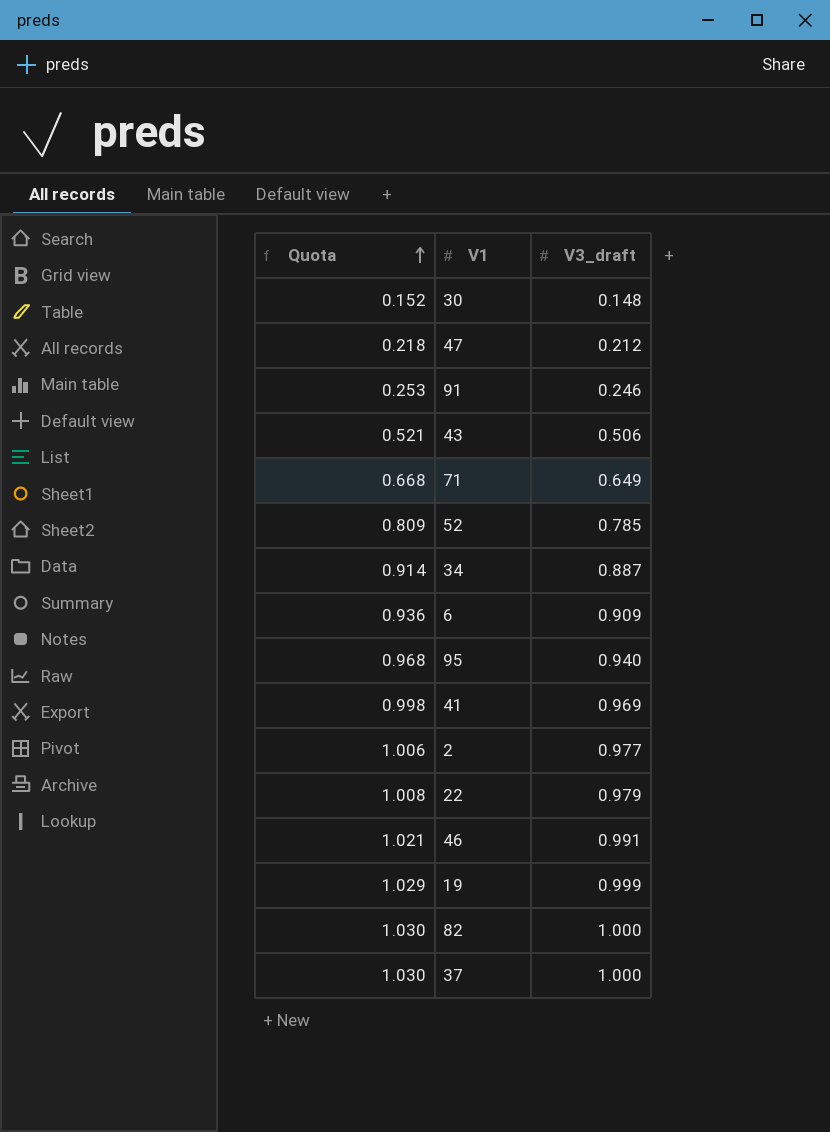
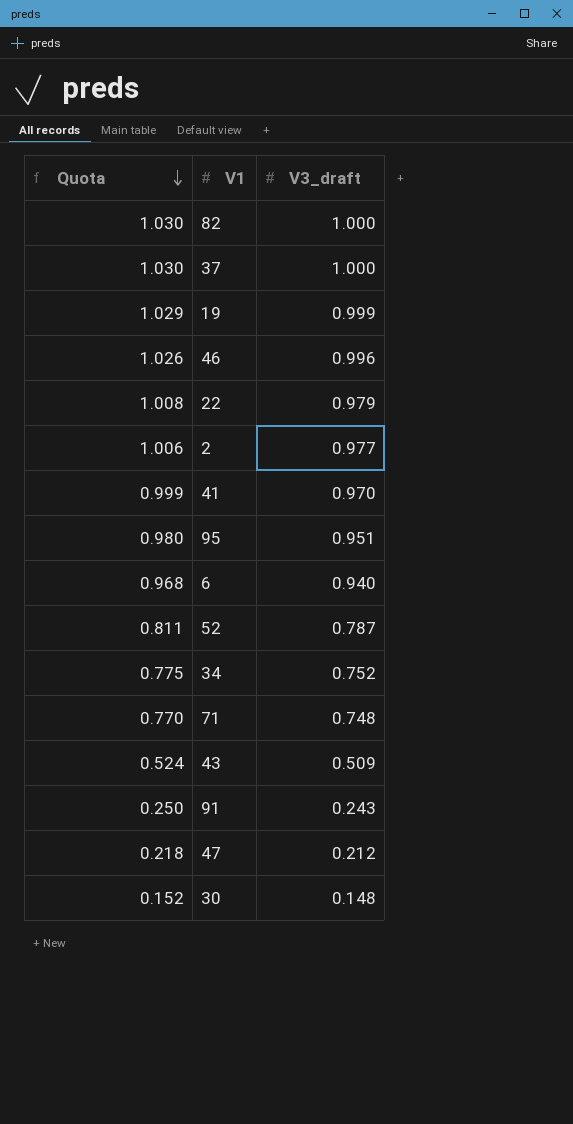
row order: Quota ascending -> Quota descending
46 | Quota: 1.021 -> 1.026
46 | V3_draft: 0.991 -> 0.996
41 | Quota: 0.998 -> 0.999
41 | V3_draft: 0.969 -> 0.970
95 | Quota: 0.968 -> 0.980
95 | V3_draft: 0.940 -> 0.951
6 | Quota: 0.936 -> 0.968
6 | V3_draft: 0.909 -> 0.940
52 | Quota: 0.809 -> 0.811
52 | V3_draft: 0.785 -> 0.787
34 | Quota: 0.914 -> 0.775
34 | V3_draft: 0.887 -> 0.752
71 | Quota: 0.668 -> 0.770
71 | V3_draft: 0.649 -> 0.748
43 | Quota: 0.521 -> 0.524
43 | V3_draft: 0.506 -> 0.509
91 | Quota: 0.253 -> 0.250
91 | V3_draft: 0.246 -> 0.243

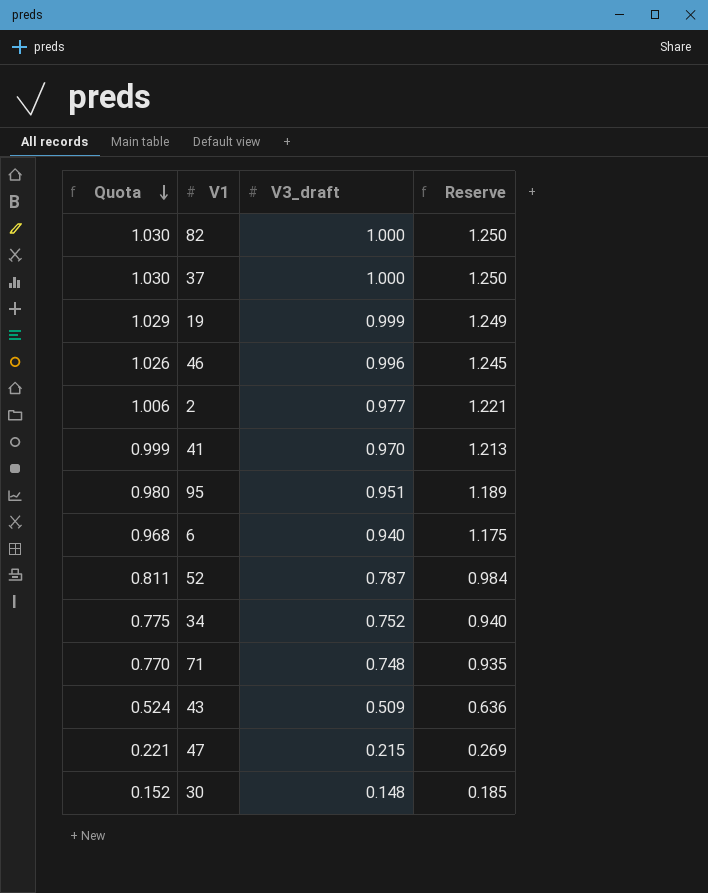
column Reserve | formula: none -> [V3_draft] * 1.25
row 22: 1.008 | 0.979 -> none
row 91: 0.250 | 0.243 -> none
47 | Quota: 0.218 -> 0.221
47 | V3_draft: 0.212 -> 0.215

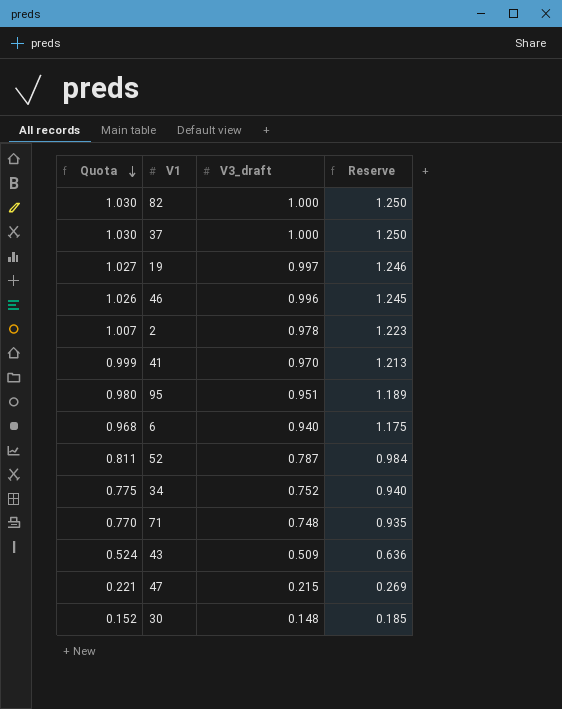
19 | Quota: 1.029 -> 1.027
19 | V3_draft: 0.999 -> 0.997
19 | Reserve: 1.249 -> 1.246
2 | Quota: 1.006 -> 1.007
2 | V3_draft: 0.977 -> 0.978
2 | Reserve: 1.221 -> 1.223

